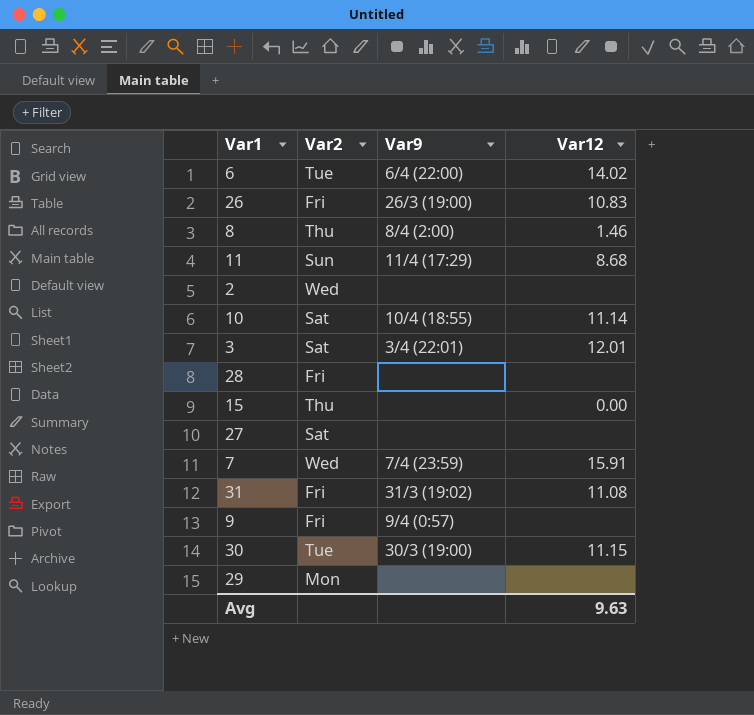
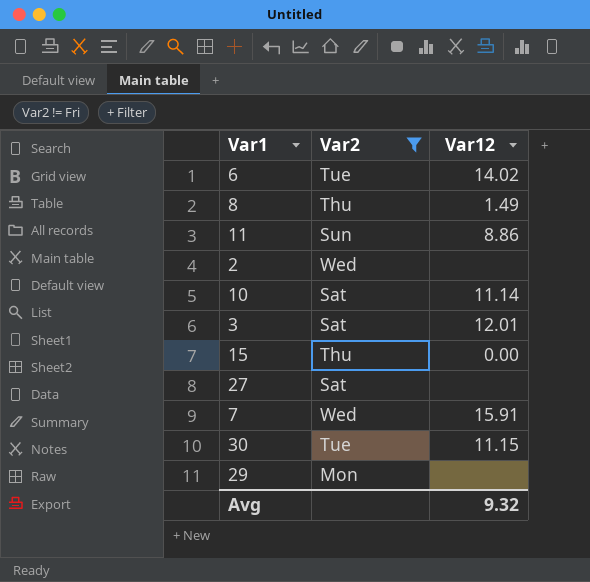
filter: none -> Var2 != Fri
column Var9 | position: 3 -> none
8 | Var12: 1.46 -> 1.49
11 | Var12: 8.68 -> 8.86
Avg | Var12: 9.63 -> 9.32

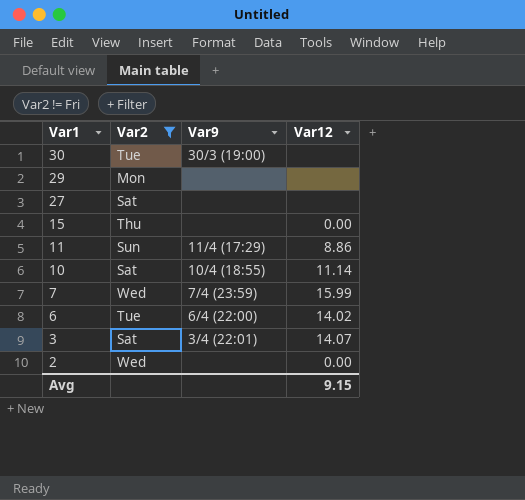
row order: none -> Var1 descending
column Var9 | position: none -> 3
row 8: Thu | 1.49 -> none
30 | Var12: 11.15 -> none
7 | Var12: 15.91 -> 15.99
3 | Var12: 12.01 -> 14.07
2 | Var12: none -> 0.00
Avg | Var12: 9.32 -> 9.15

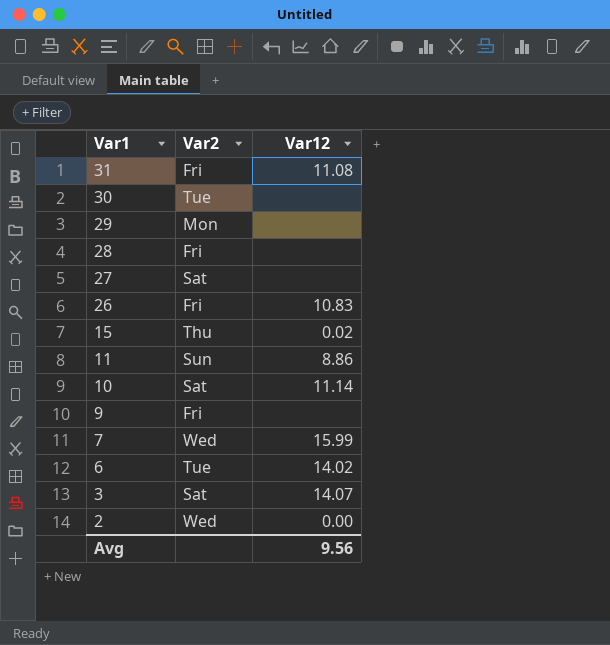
filter: Var2 != Fri -> none
column Var9 | position: 3 -> none
15 | Var12: 0.00 -> 0.02
Avg | Var12: 9.15 -> 9.56

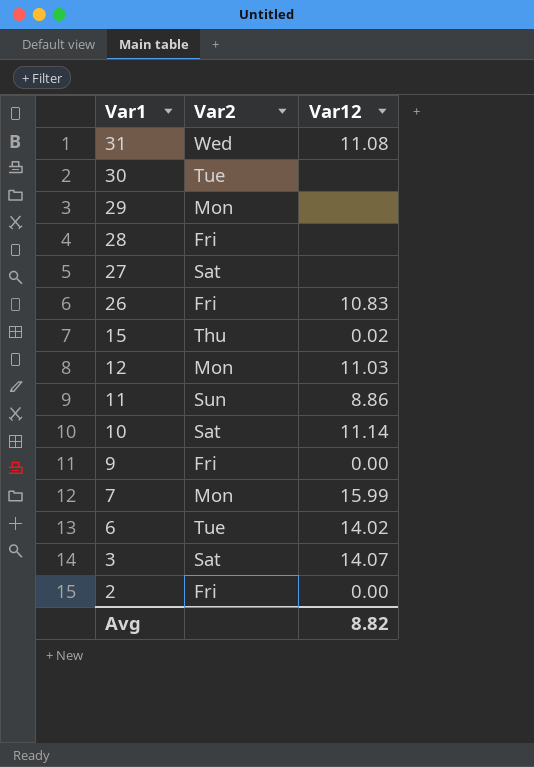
31 | Var2: Fri -> Wed
row 12: none -> Mon | 11.03
9 | Var12: none -> 0.00
7 | Var2: Wed -> Mon
2 | Var2: Wed -> Fri
Avg | Var12: 9.56 -> 8.82

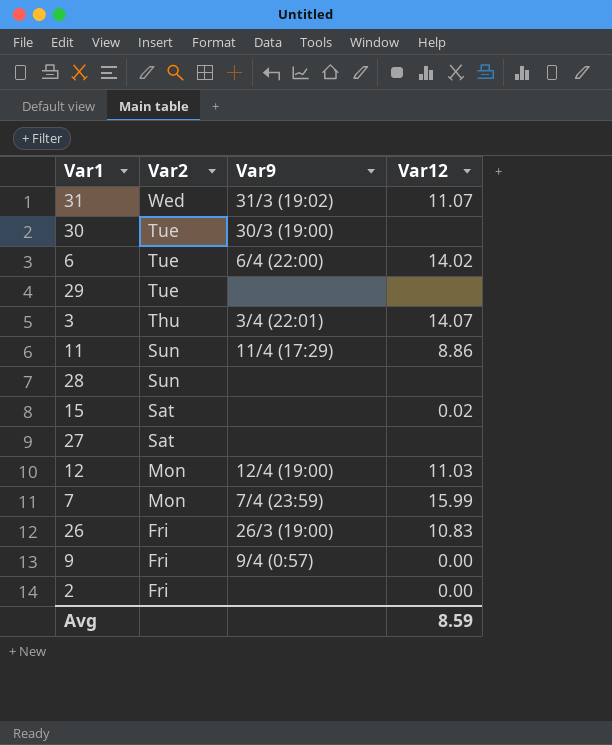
row order: Var1 descending -> Var2 descending
column Var9 | position: none -> 3
row 10: Sat | 11.14 -> none
31 | Var12: 11.08 -> 11.07
29 | Var2: Mon -> Tue
3 | Var2: Sat -> Thu
28 | Var2: Fri -> Sun
15 | Var2: Thu -> Sat
Avg | Var12: 8.82 -> 8.59

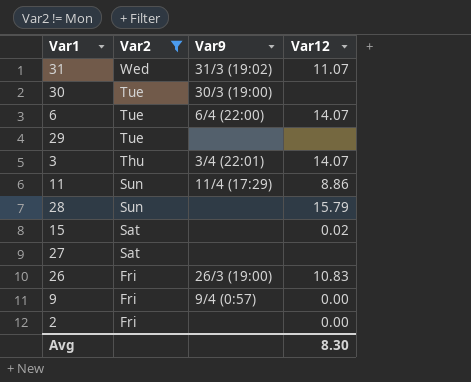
filter: none -> Var2 != Mon
6 | Var12: 14.02 -> 14.07
28 | Var12: none -> 15.79
Avg | Var12: 8.59 -> 8.30

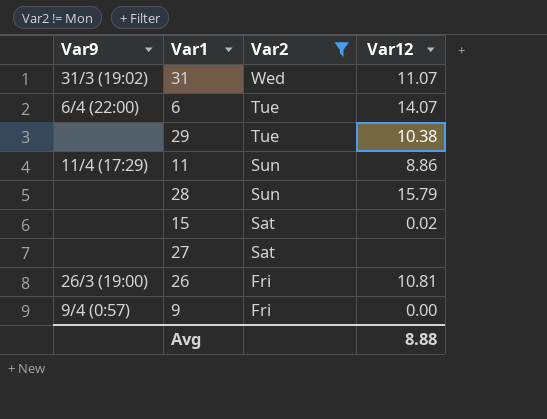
column Var9 | position: 3 -> 1
row 30: Tue | 30/3 (19:00) | none -> none
row 3: Thu | 3/4 (22:01) | 14.07 -> none
row 2: Fri | none | 0.00 -> none
29 | Var12: none -> 10.38
26 | Var12: 10.83 -> 10.81
Avg | Var12: 8.30 -> 8.88

